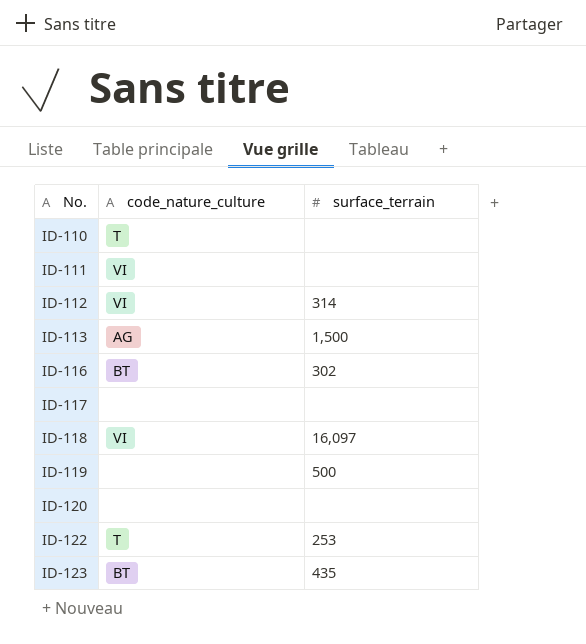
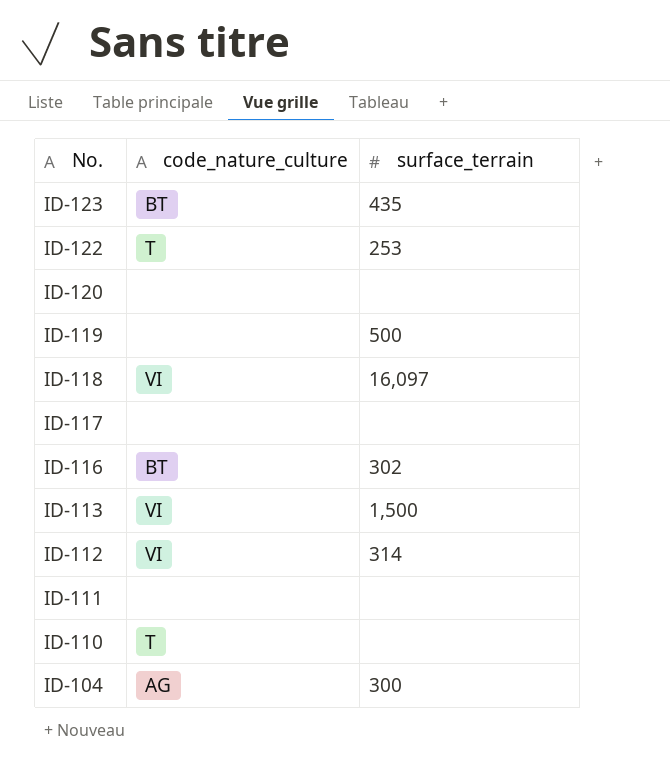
row order: No. ascending -> No. descending
ID-113 | code_nature_culture: AG -> VI
ID-111 | code_nature_culture: VI -> none
row ID-104: none -> AG | 300

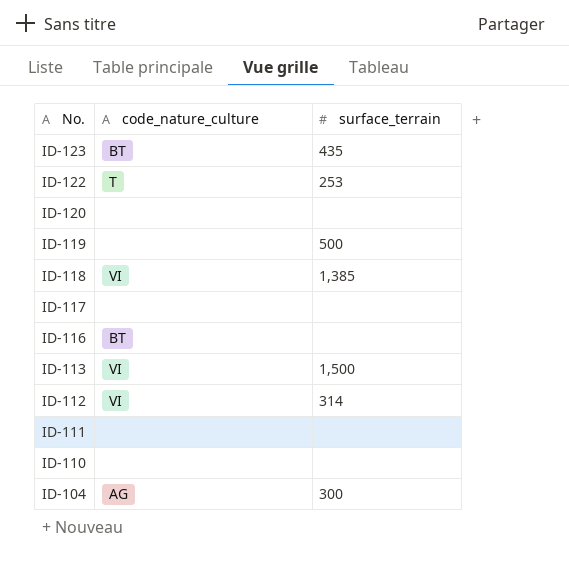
ID-118 | surface_terrain: 16,097 -> 1,385
ID-116 | surface_terrain: 302 -> none
ID-110 | code_nature_culture: T -> none

